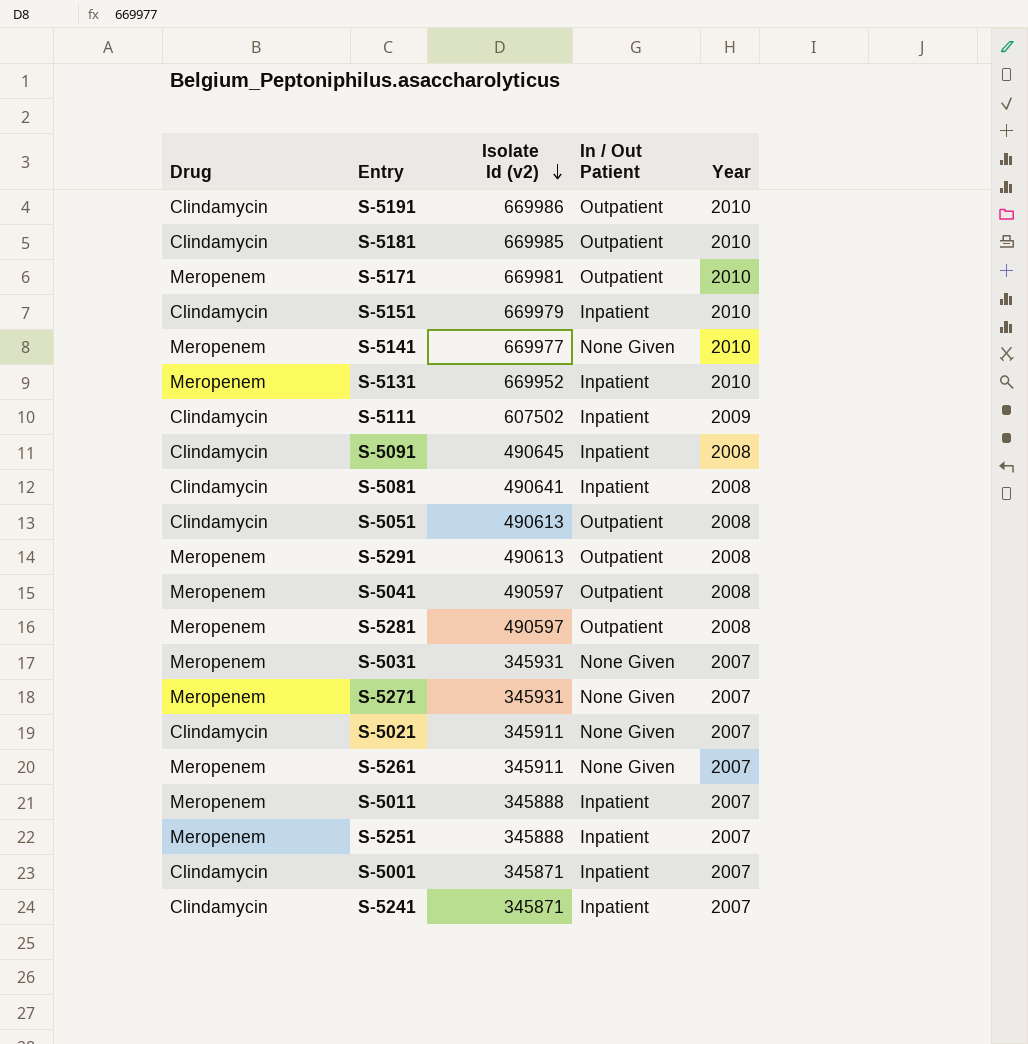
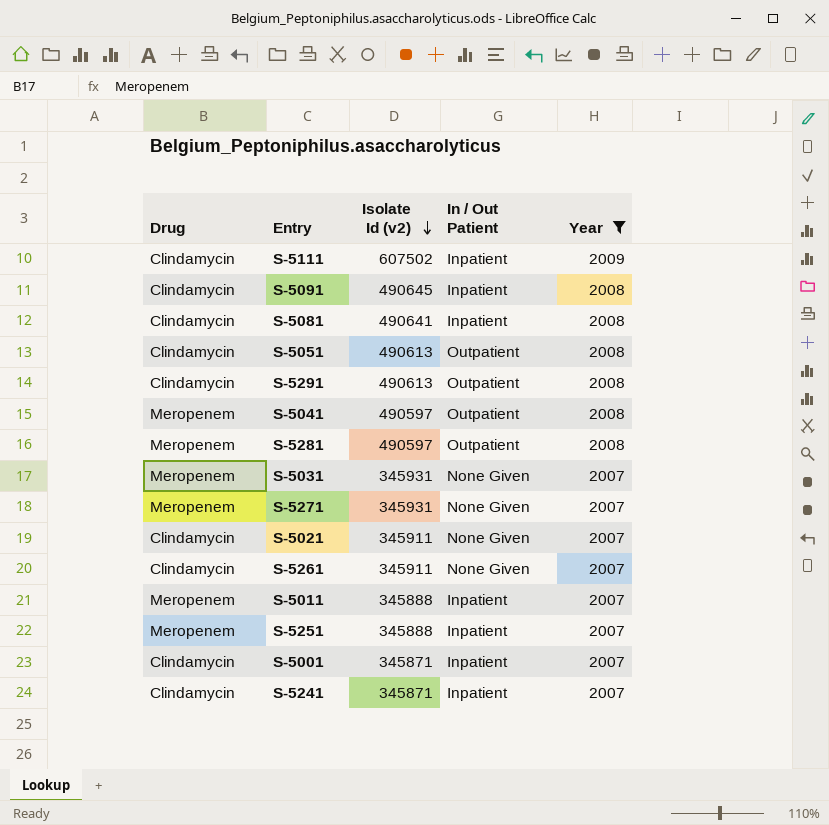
filter: none -> Year != 2010
S-5291 | Drug: Meropenem -> Clindamycin
S-5261 | Drug: Meropenem -> Clindamycin

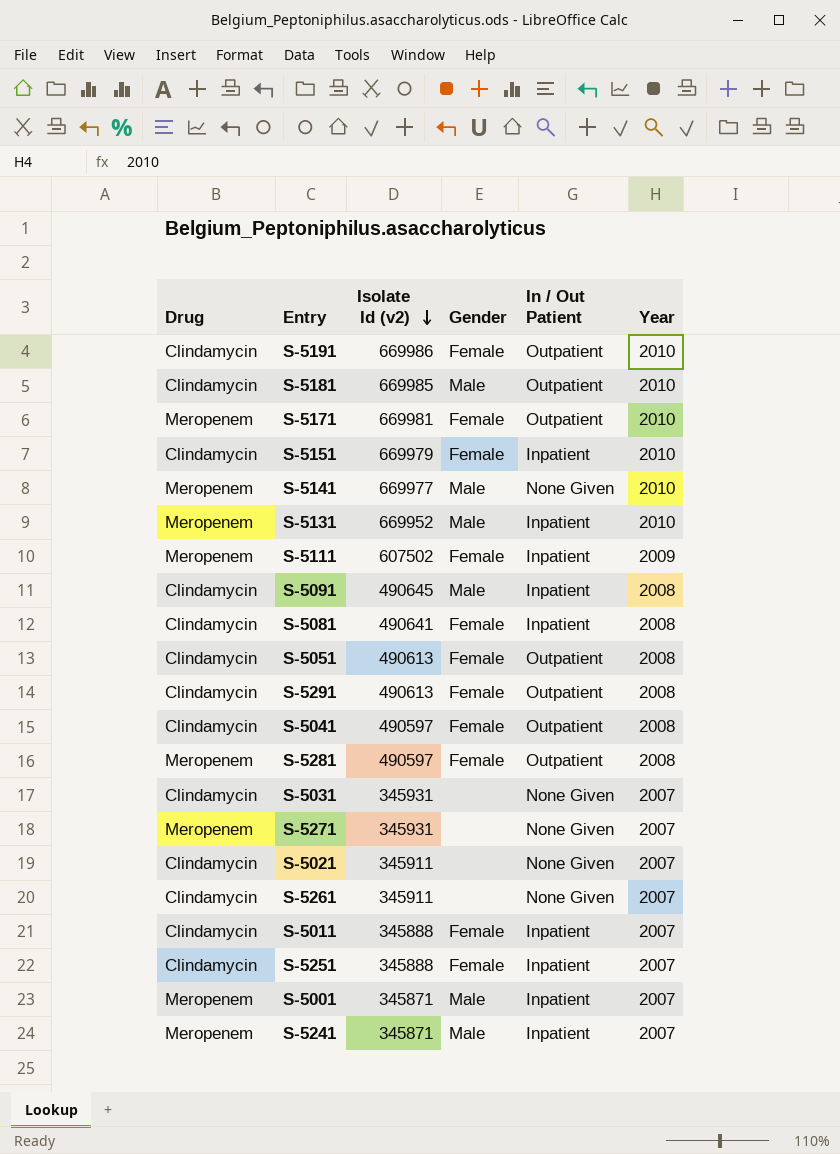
filter: Year != 2010 -> none
column Gender | position: none -> 4
S-5111 | Drug: Clindamycin -> Meropenem
S-5041 | Drug: Meropenem -> Clindamycin
S-5031 | Drug: Meropenem -> Clindamycin
S-5011 | Drug: Meropenem -> Clindamycin
S-5251 | Drug: Meropenem -> Clindamycin
S-5001 | Drug: Clindamycin -> Meropenem
S-5241 | Drug: Clindamycin -> Meropenem

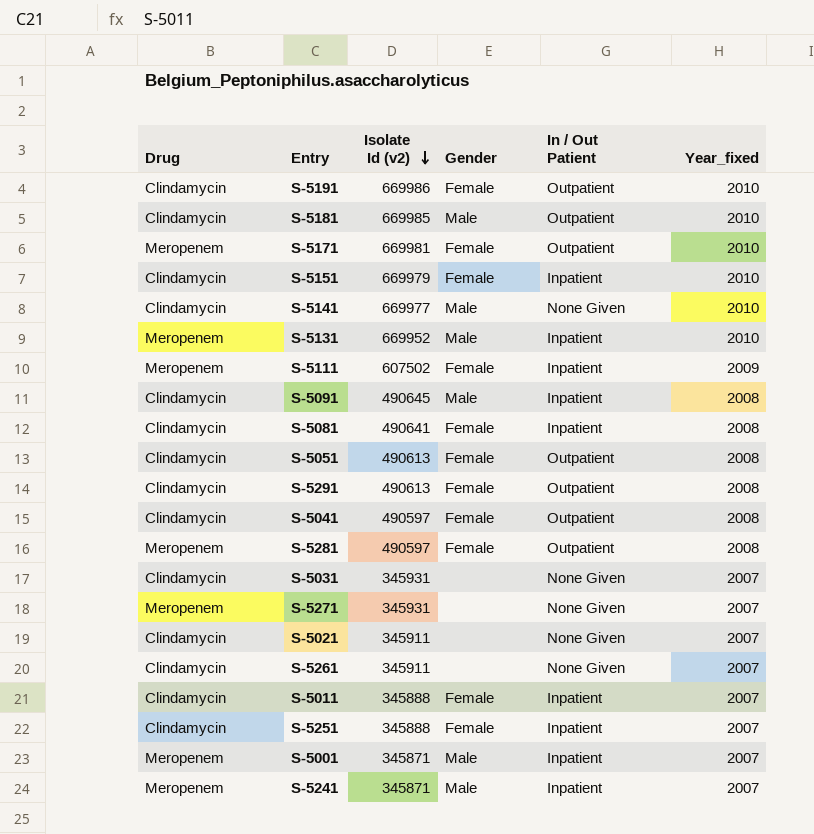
column name: Year -> Year_fixed
S-5141 | Drug: Meropenem -> Clindamycin

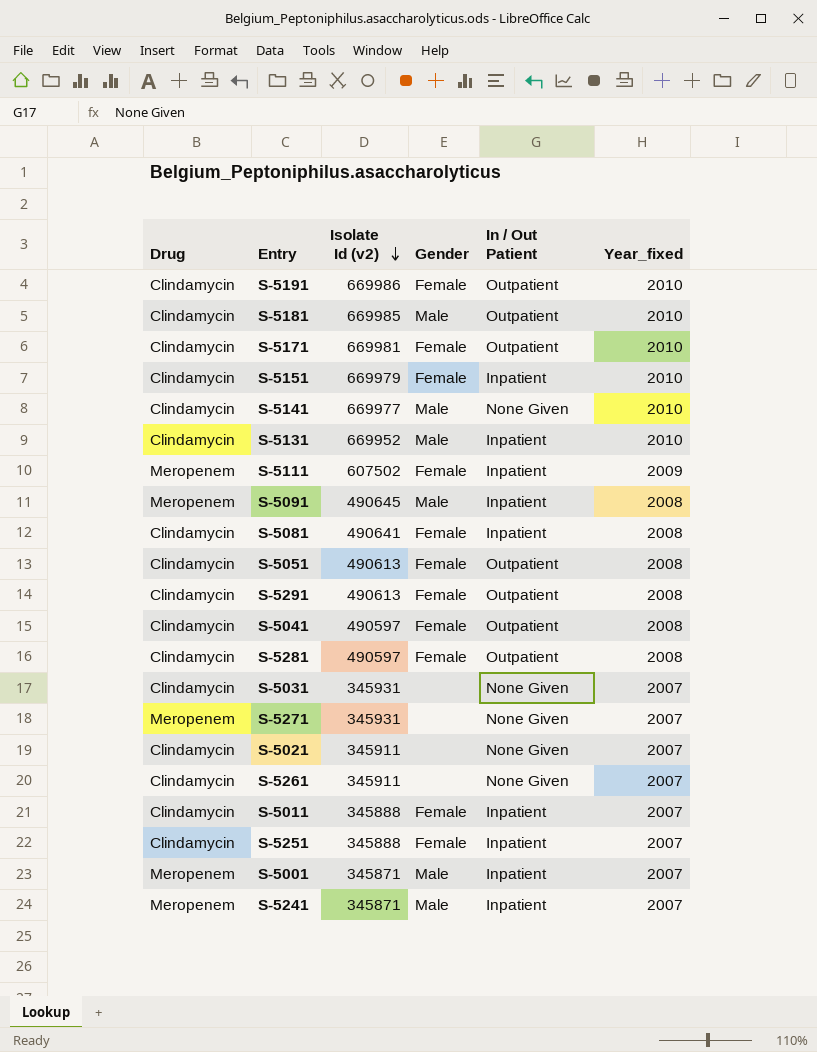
S-5171 | Drug: Meropenem -> Clindamycin
S-5131 | Drug: Meropenem -> Clindamycin
S-5091 | Drug: Clindamycin -> Meropenem
S-5281 | Drug: Meropenem -> Clindamycin

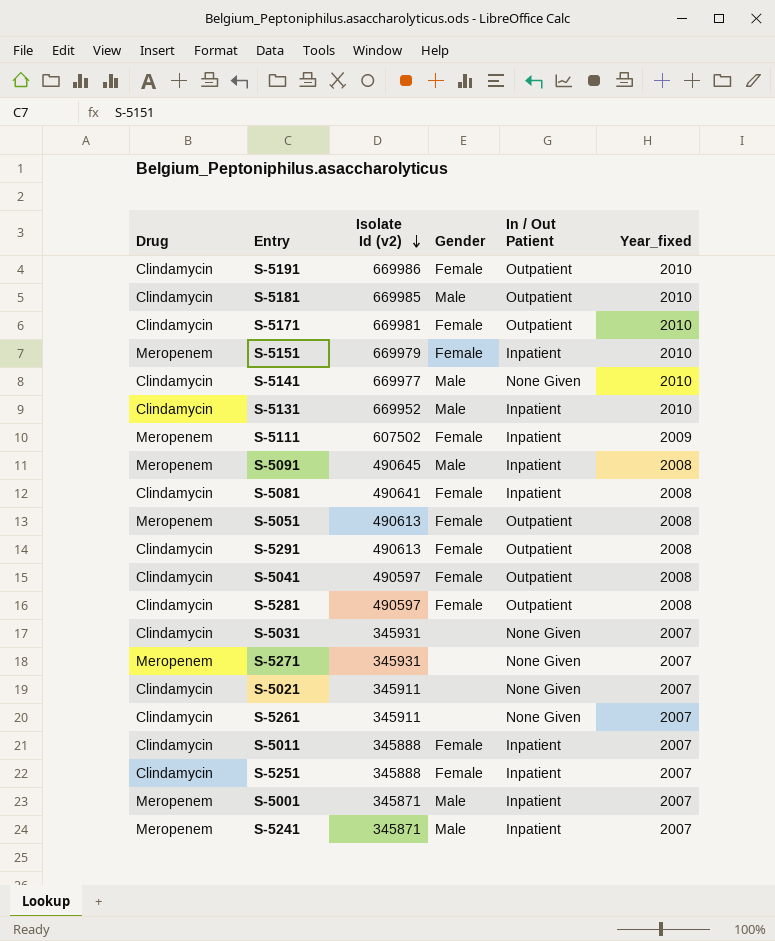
S-5151 | Drug: Clindamycin -> Meropenem
S-5051 | Drug: Clindamycin -> Meropenem

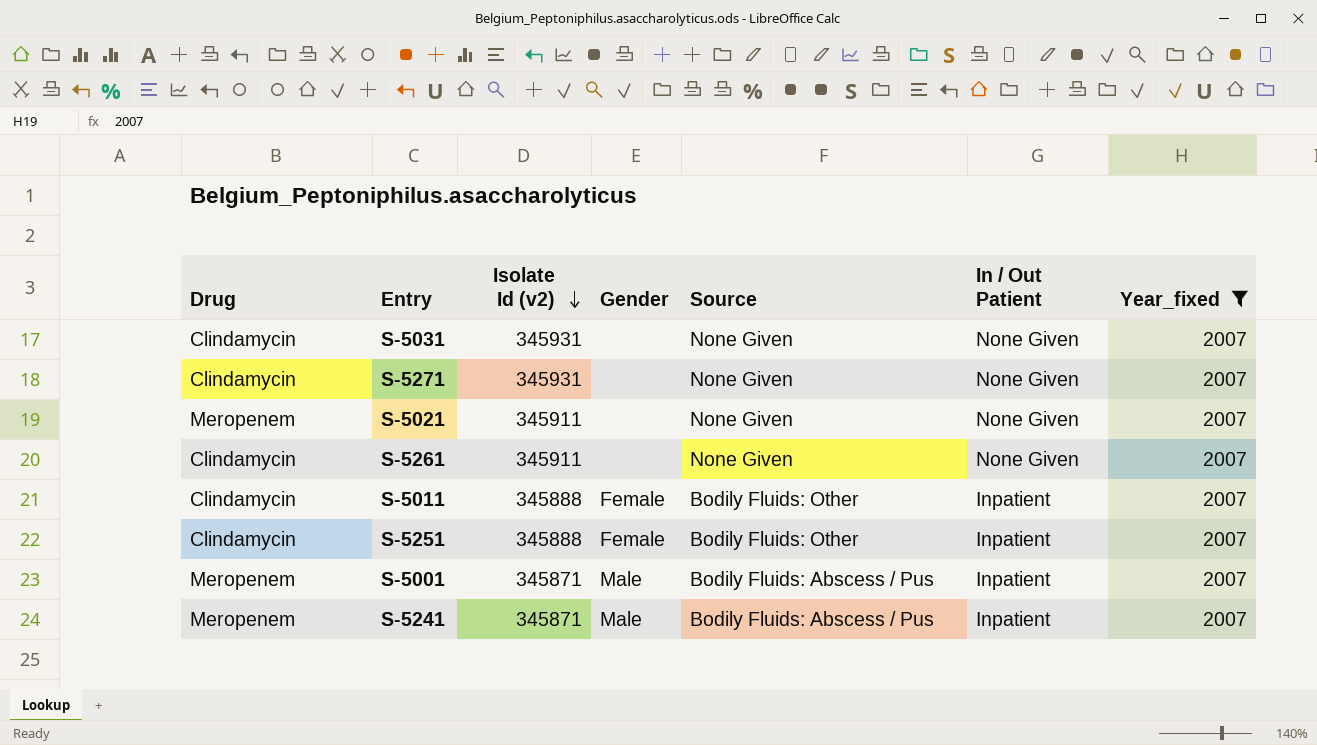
filter: none -> Year_fixed = 2007
column Source | position: none -> 5
S-5271 | Drug: Meropenem -> Clindamycin
S-5021 | Drug: Clindamycin -> Meropenem

